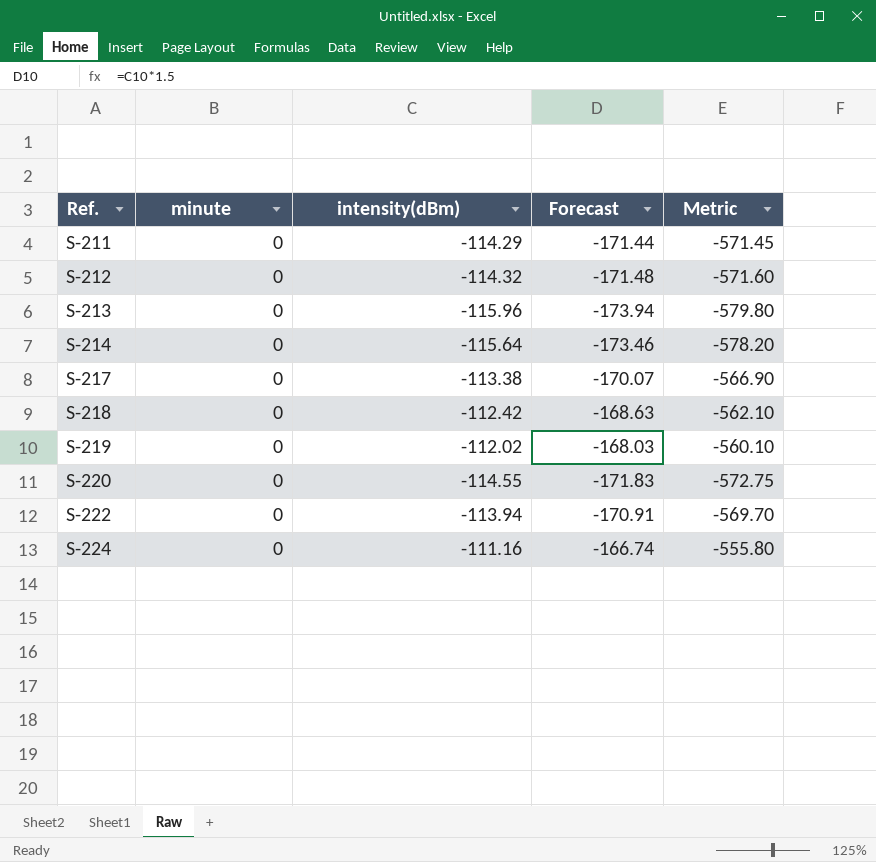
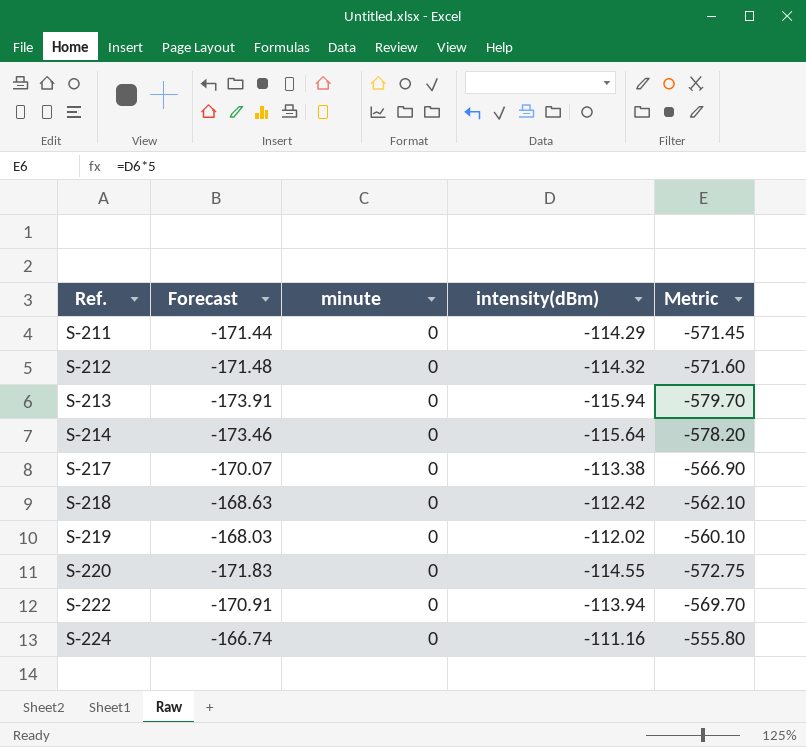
column Forecast | position: 4 -> 2
S-213 | Forecast: -173.94 -> -173.91
S-213 | intensity(dBm): -115.96 -> -115.94
S-213 | Metric: -579.80 -> -579.70

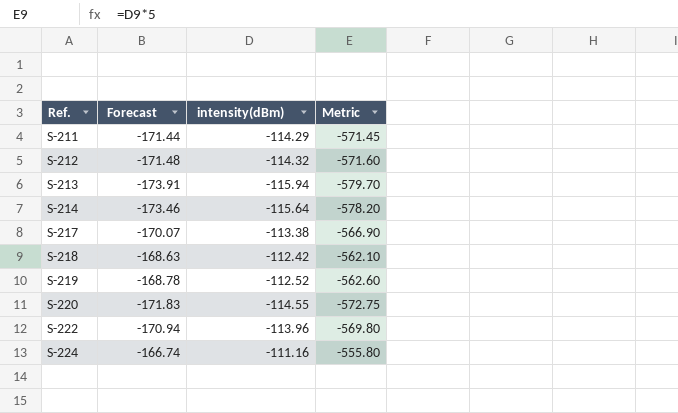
column minute | position: 3 -> none
S-219 | Forecast: -168.03 -> -168.78
S-219 | intensity(dBm): -112.02 -> -112.52
S-219 | Metric: -560.10 -> -562.60
S-222 | Forecast: -170.91 -> -170.94
S-222 | intensity(dBm): -113.94 -> -113.96
S-222 | Metric: -569.70 -> -569.80

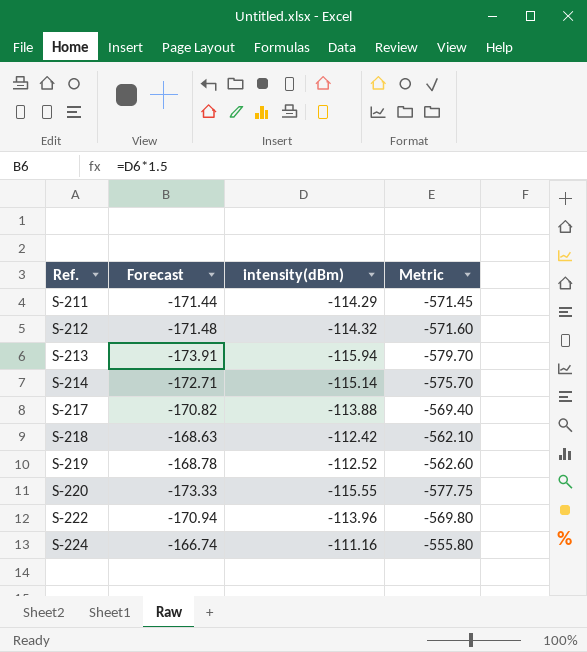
S-214 | Forecast: -173.46 -> -172.71
S-214 | intensity(dBm): -115.64 -> -115.14
S-214 | Metric: -578.20 -> -575.70
S-217 | Forecast: -170.07 -> -170.82
S-217 | intensity(dBm): -113.38 -> -113.88
S-217 | Metric: -566.90 -> -569.40
S-220 | Forecast: -171.83 -> -173.33
S-220 | intensity(dBm): -114.55 -> -115.55
S-220 | Metric: -572.75 -> -577.75

